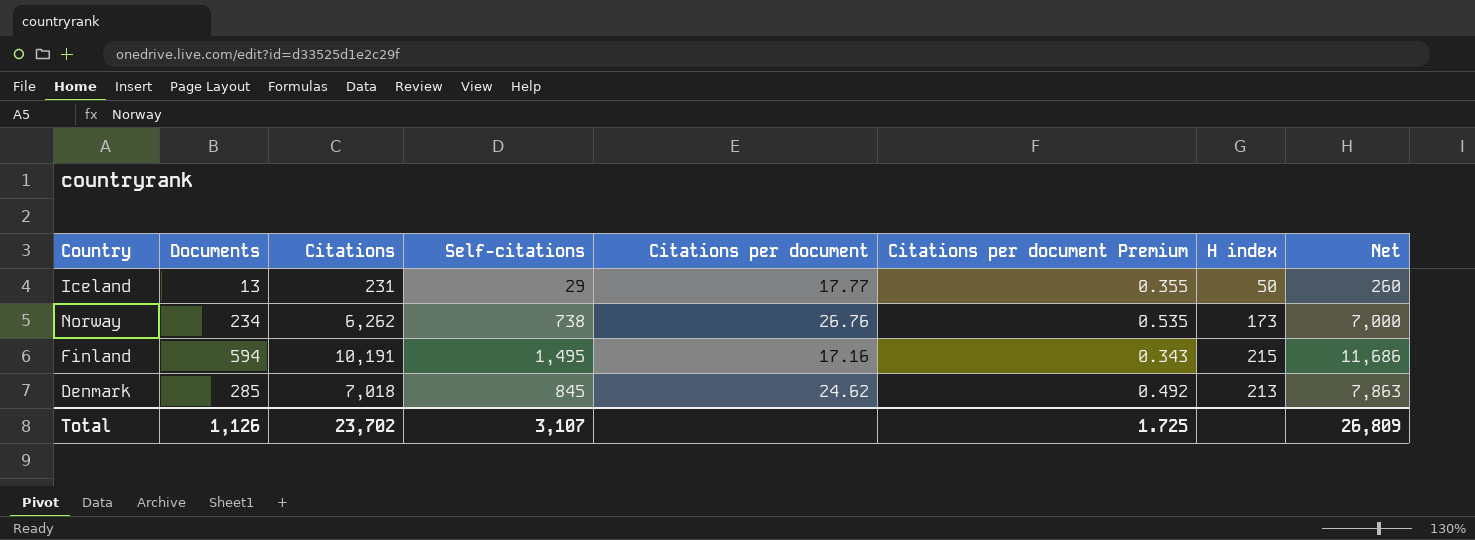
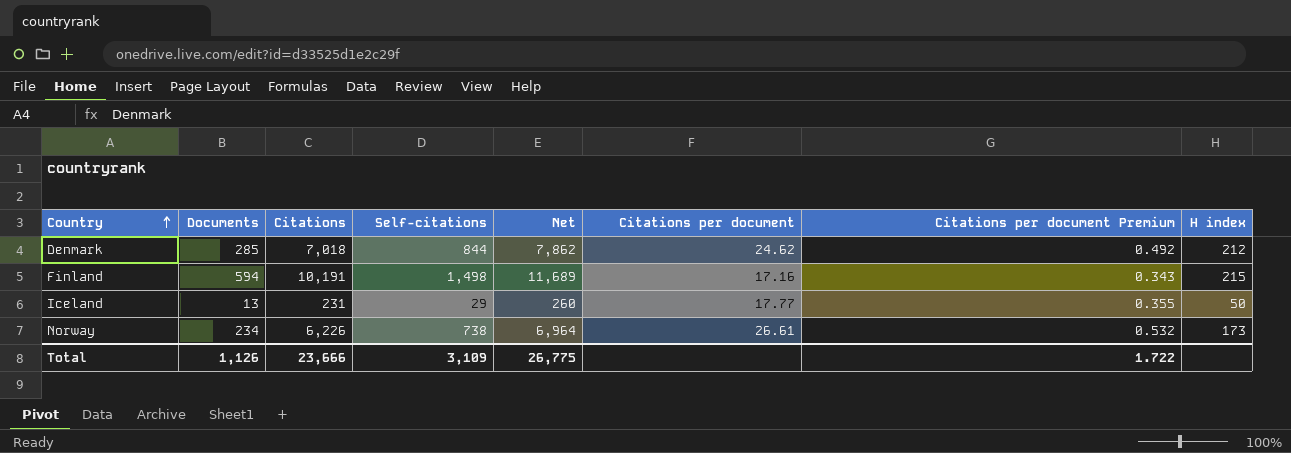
row order: none -> Country ascending
column Net | position: 8 -> 5
Denmark | Self-citations: 845 -> 844
Denmark | Net: 7,863 -> 7,862
Denmark | H index: 213 -> 212
Finland | Self-citations: 1,495 -> 1,498
Finland | Net: 11,686 -> 11,689
Norway | Citations: 6,262 -> 6,226
Norway | Net: 7,000 -> 6,964
Norway | Citations per document: 26.76 -> 26.61
Norway | Citations per document Premium: 0.535 -> 0.532
Total | Citations: 23,702 -> 23,666
Total | Self-citations: 3,107 -> 3,109
Total | Net: 26,809 -> 26,775
Total | Citations per document Premium: 1.725 -> 1.722

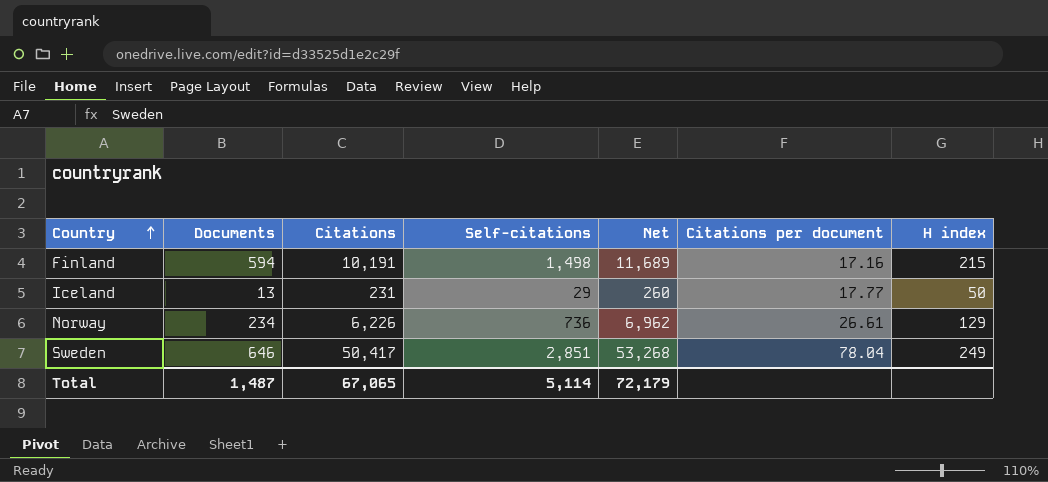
column Citations per document Premium | formula: [Citations per document] * 0.02 -> none
row Denmark: 285 | 7,018 | 844 | 7,862 | 24.62 | 0.492 | 212 -> none
Norway | Self-citations: 738 -> 736
Norway | Net: 6,964 -> 6,962
Norway | H index: 173 -> 129
row Sweden: none -> 646 | 50,417 | 2,851 | 53,268 | 78.04 | 249
Total | Documents: 1,126 -> 1,487
Total | Citations: 23,666 -> 67,065
Total | Self-citations: 3,109 -> 5,114
Total | Net: 26,775 -> 72,179

